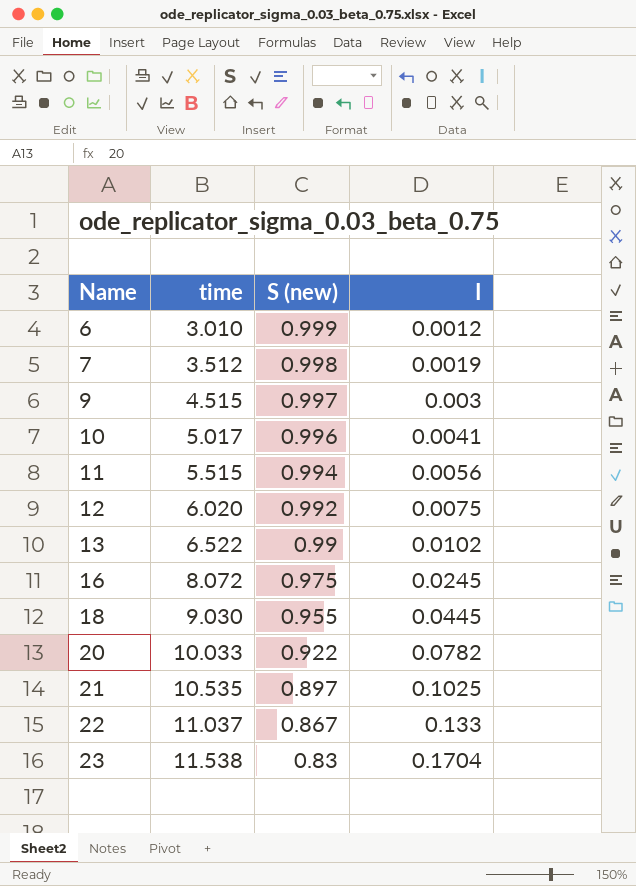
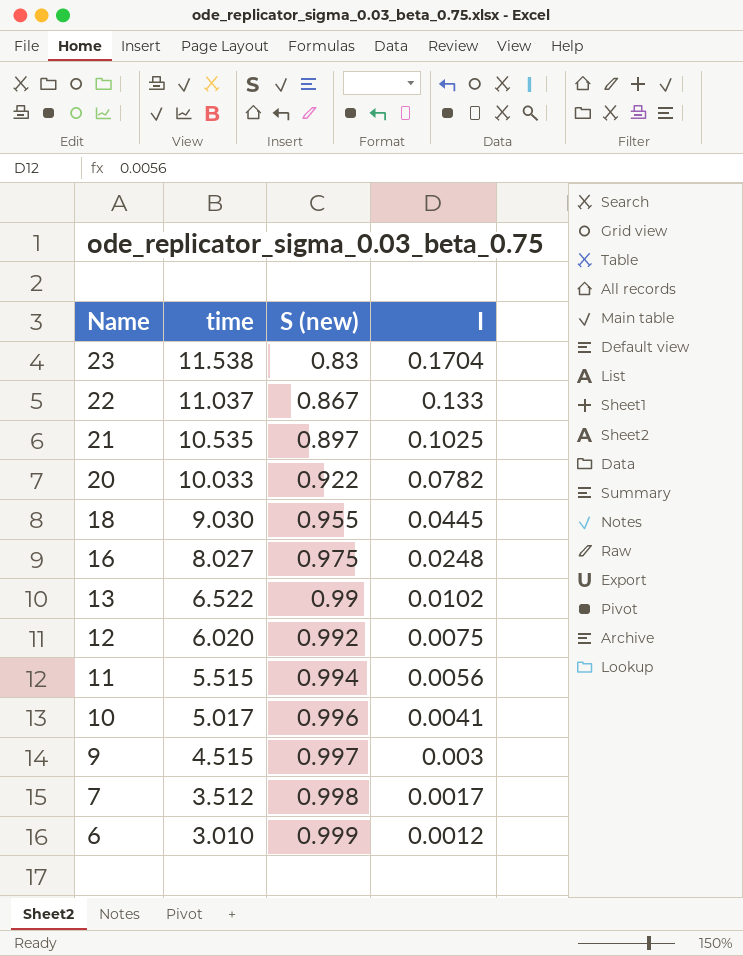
row order: Name ascending -> Name descending
16 | time: 8.072 -> 8.027
16 | I: 0.0245 -> 0.0248
7 | I: 0.0019 -> 0.0017

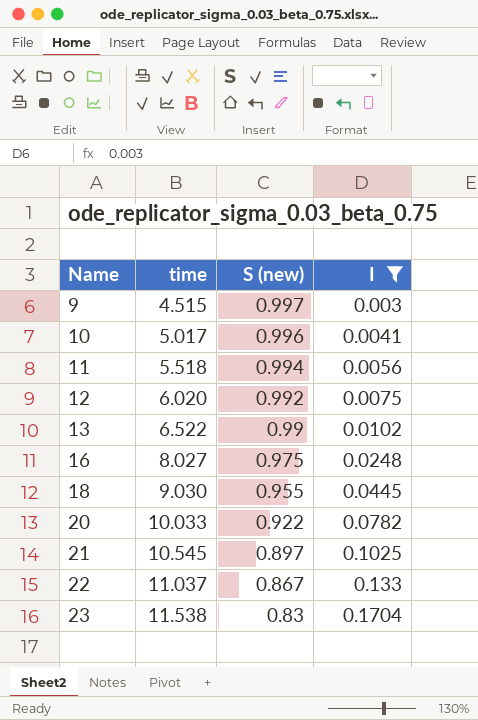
filter: none -> I >= 0.003
row order: Name descending -> Name ascending
11 | time: 5.515 -> 5.518
21 | time: 10.535 -> 10.545

